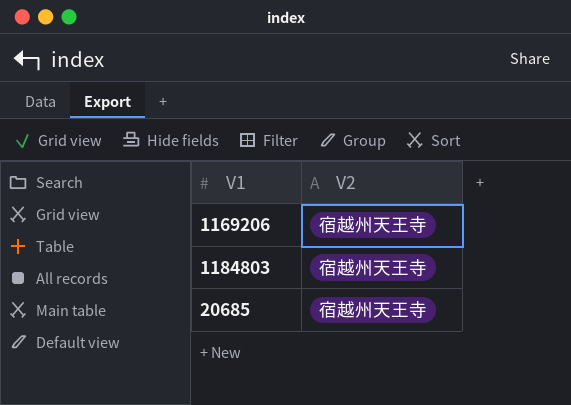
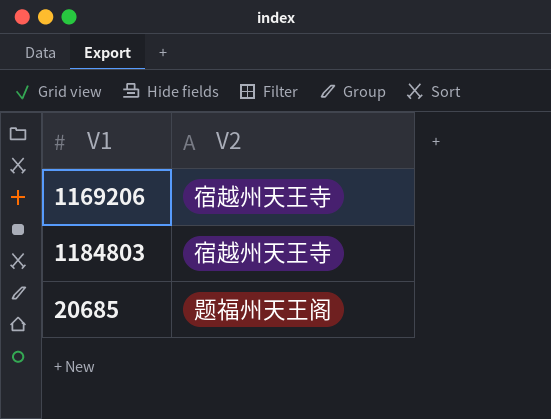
20685 | V2: 宿越州天王寺 -> 题福州天王阁

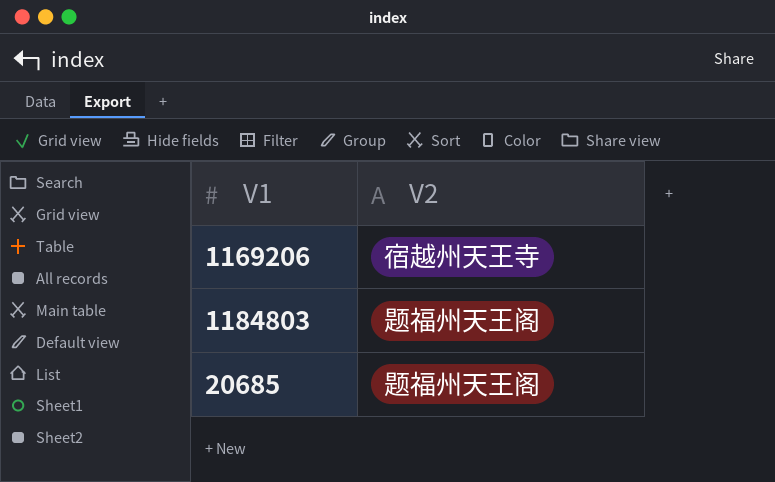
1184803 | V2: 宿越州天王寺 -> 题福州天王阁

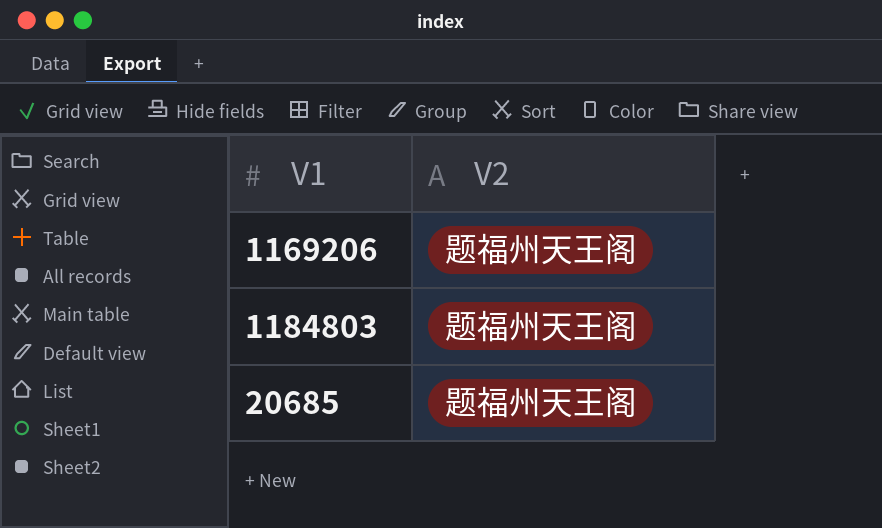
1169206 | V2: 宿越州天王寺 -> 题福州天王阁

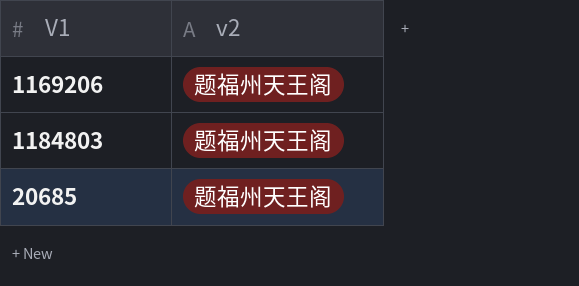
column name: V2 -> v2

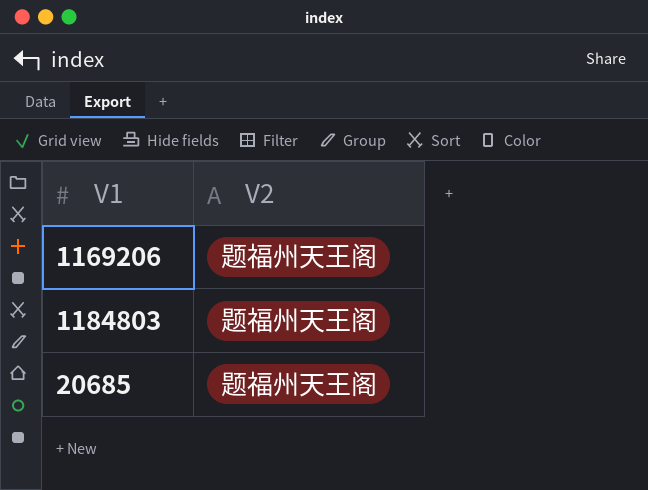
column name: v2 -> V2

